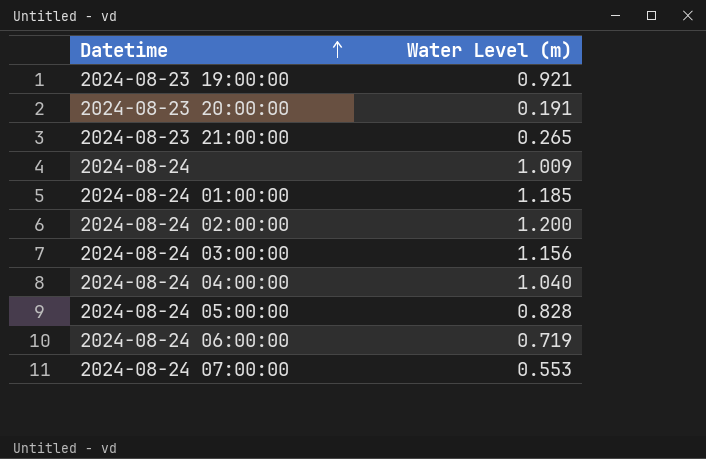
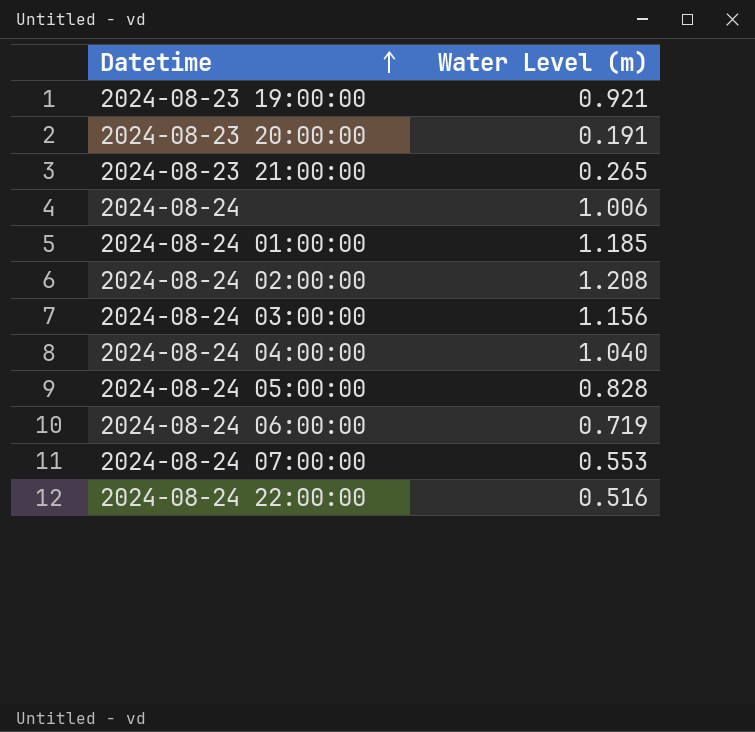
2024-08-24 | Water Level (m): 1.009 -> 1.006
2024-08-24 02:00:00 | Water Level (m): 1.200 -> 1.208
row 2024-08-24 22:00:00: none -> 0.516

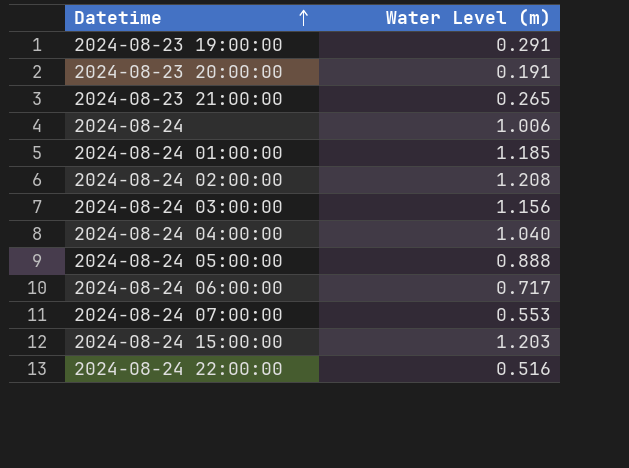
2024-08-23 19:00:00 | Water Level (m): 0.921 -> 0.291
2024-08-24 05:00:00 | Water Level (m): 0.828 -> 0.888
2024-08-24 06:00:00 | Water Level (m): 0.719 -> 0.717
row 2024-08-24 15:00:00: none -> 1.203

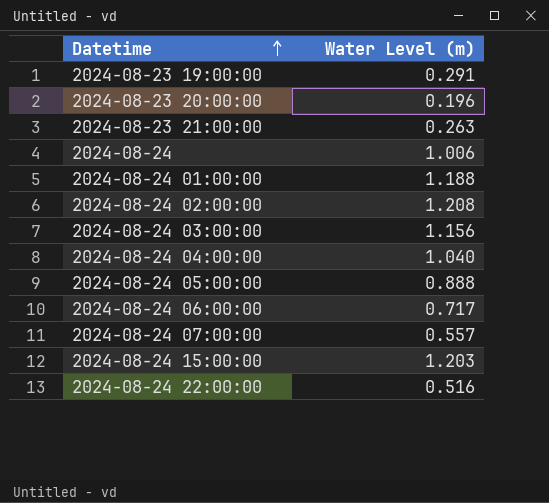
2024-08-23 20:00:00 | Water Level (m): 0.191 -> 0.196
2024-08-23 21:00:00 | Water Level (m): 0.265 -> 0.263
2024-08-24 01:00:00 | Water Level (m): 1.185 -> 1.188
2024-08-24 07:00:00 | Water Level (m): 0.553 -> 0.557

